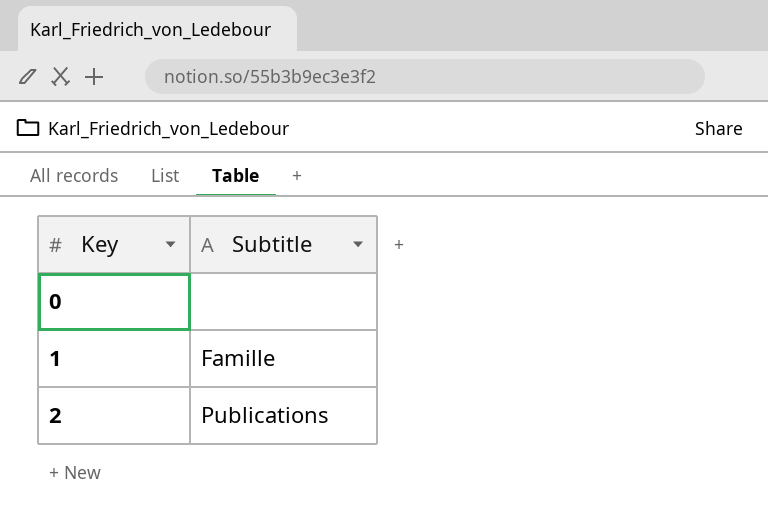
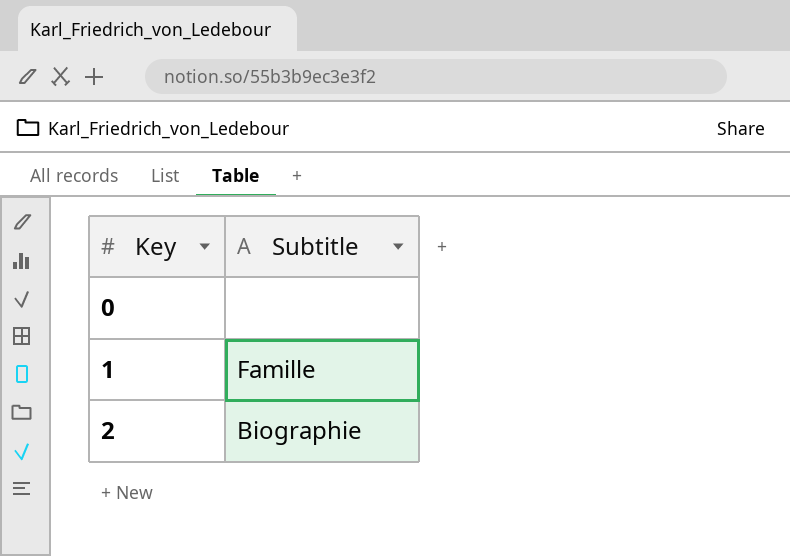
2 | Subtitle: Publications -> Biographie

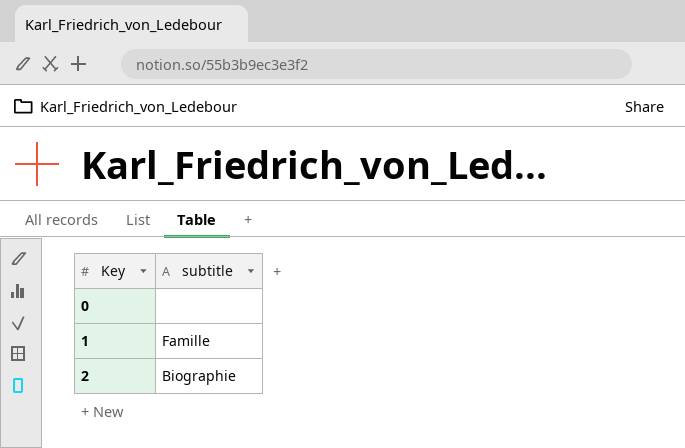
column name: Subtitle -> subtitle

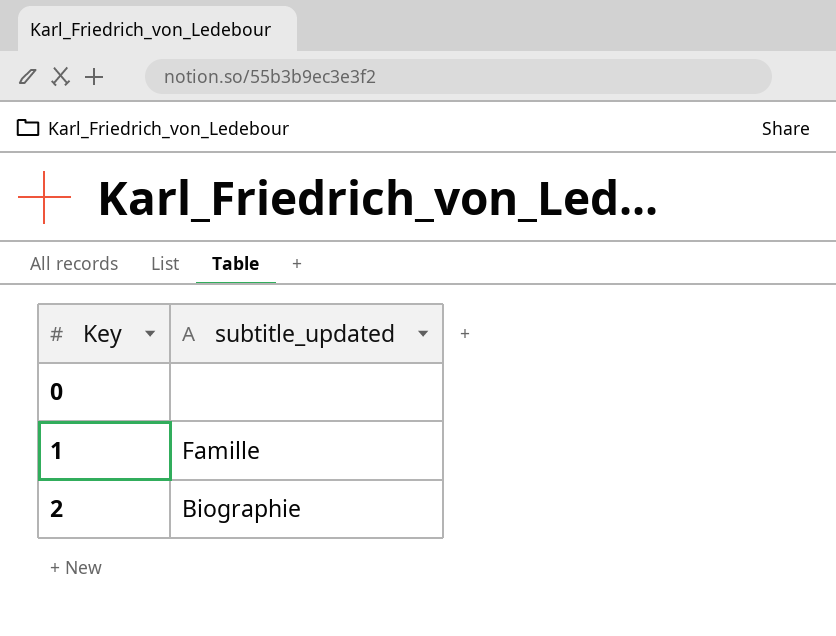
column name: subtitle -> subtitle_updated

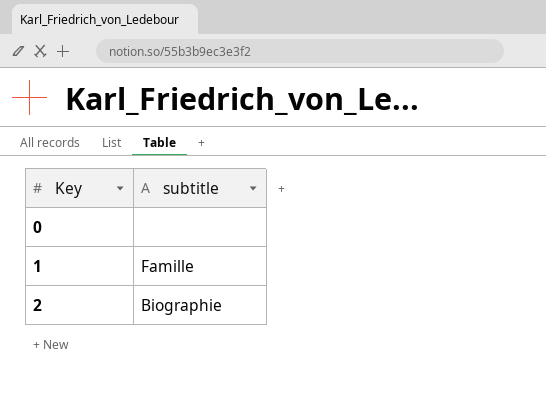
column name: subtitle_updated -> subtitle

